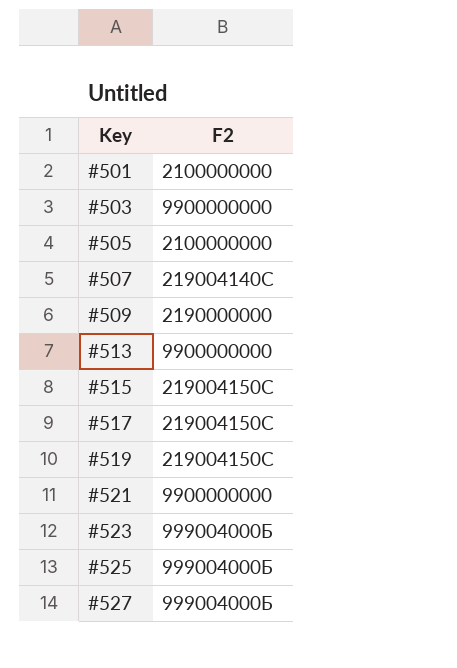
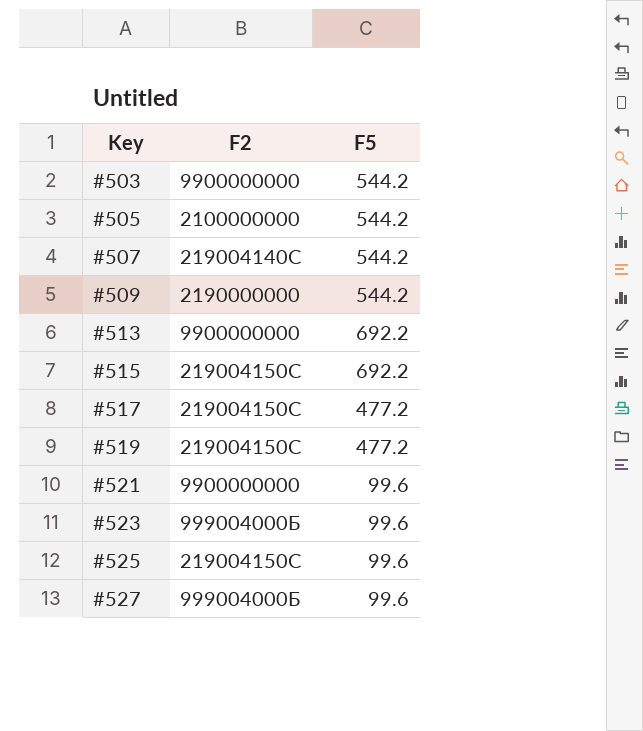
column F5 | position: none -> 3
row #501: 2100000000 -> none
#525 | F2: 999004000Б -> 219004150С

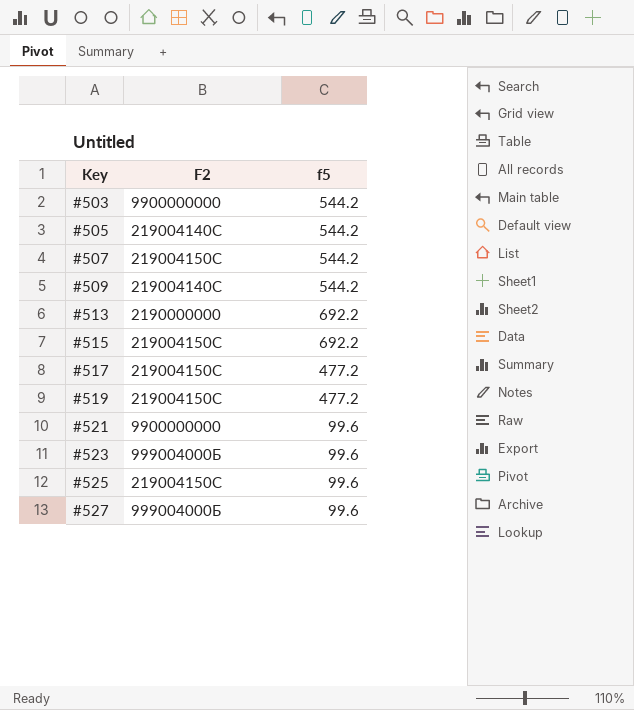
column name: F5 -> f5
#505 | F2: 2100000000 -> 219004140С
#507 | F2: 219004140С -> 219004150С
#509 | F2: 2190000000 -> 219004140С
#513 | F2: 9900000000 -> 2190000000

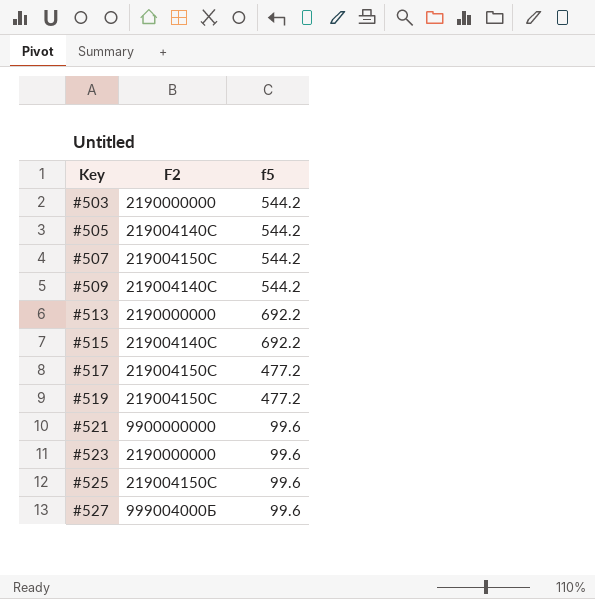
#503 | F2: 9900000000 -> 2190000000
#515 | F2: 219004150С -> 219004140С
#523 | F2: 999004000Б -> 2190000000

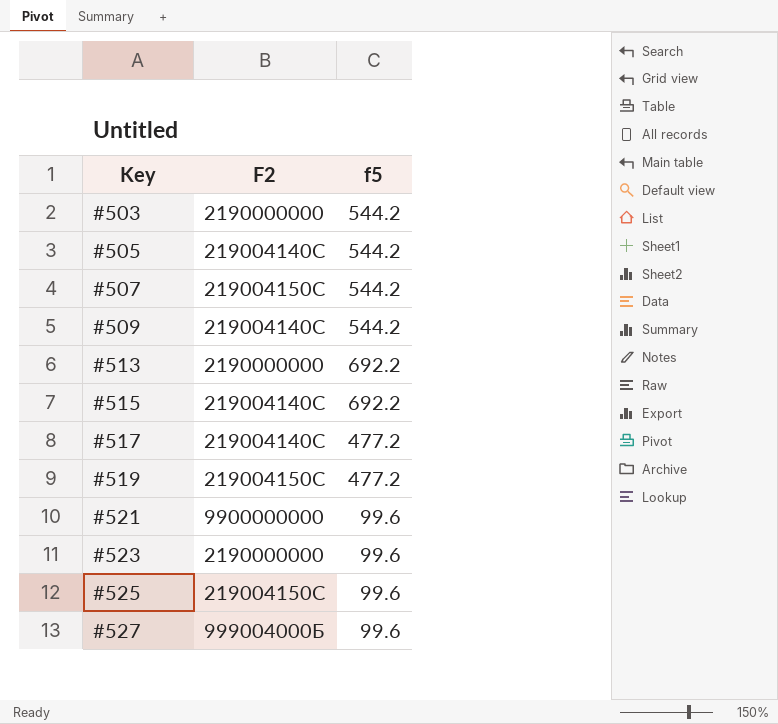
#517 | F2: 219004150С -> 219004140С

